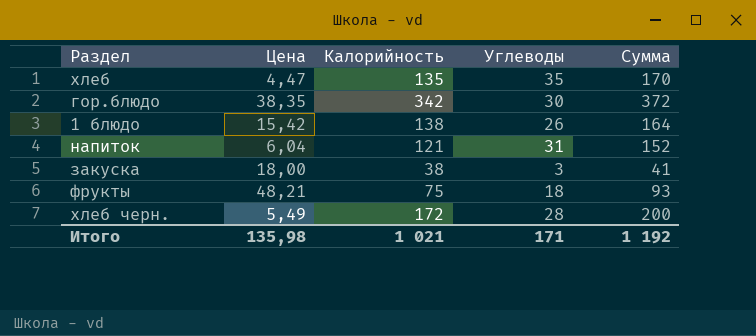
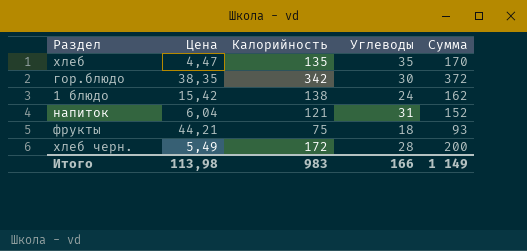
row закуска: 18,00 | 38 | 3 | 41 -> none
1 блюдо | Углеводы: 26 -> 24
1 блюдо | Сумма: 164 -> 162
фрукты | Цена: 48,21 -> 44,21
Итого | Цена: 135,98 -> 113,98
Итого | Калорийность: 1 021 -> 983
Итого | Углеводы: 171 -> 166
Итого | Сумма: 1 192 -> 1 149

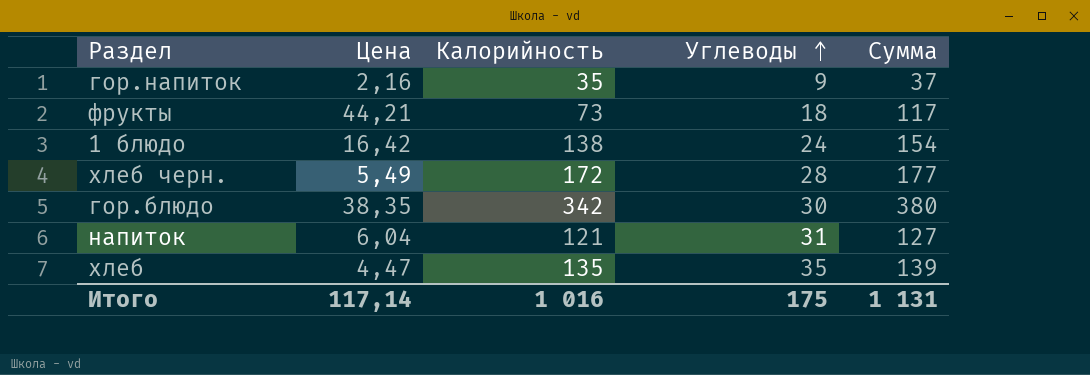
row order: none -> Углеводы ascending
column Сумма | formula: [Калорийность] + [Углеводы] -> [Цена] + [Калорийность]
row гор.напиток: none -> 2,16 | 35 | 9 | 37
фрукты | Калорийность: 75 -> 73
1 блюдо | Цена: 15,42 -> 16,42
Итого | Цена: 113,98 -> 117,14
Итого | Калорийность: 983 -> 1 016
Итого | Углеводы: 166 -> 175
Итого | Сумма: 1 149 -> 1 131

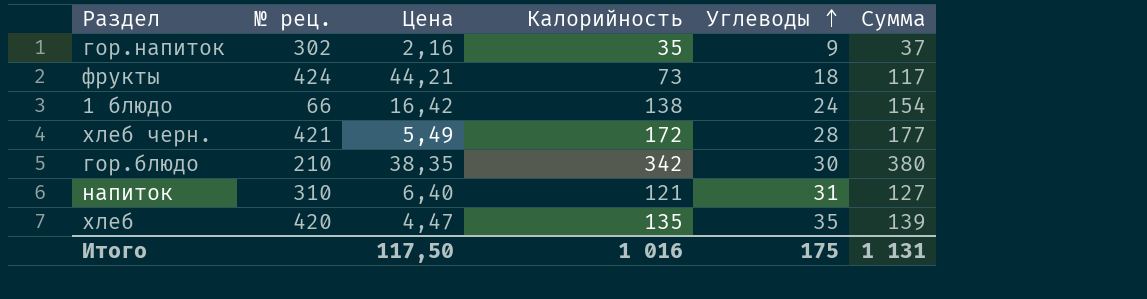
column № рец. | position: none -> 2
напиток | Цена: 6,04 -> 6,40
Итого | Цена: 117,14 -> 117,50

